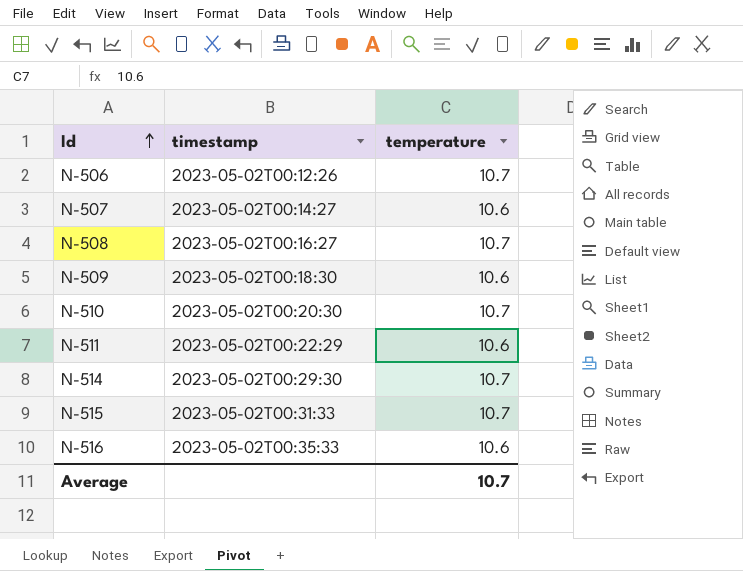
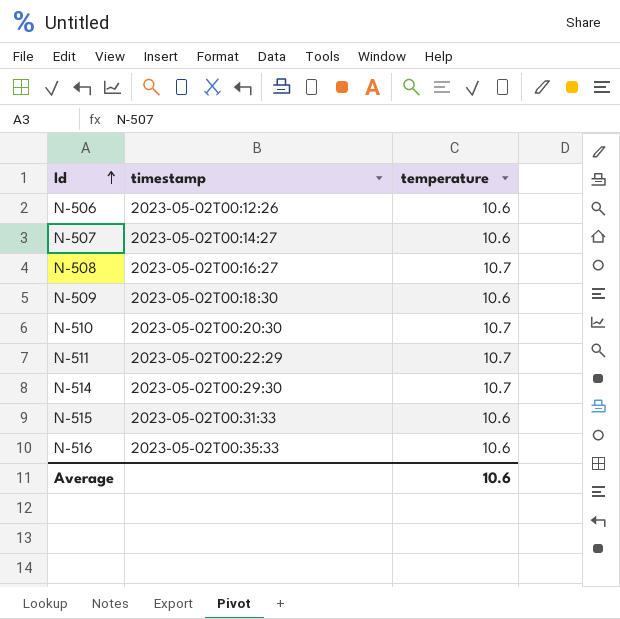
N-506 | temperature: 10.7 -> 10.6
N-511 | temperature: 10.6 -> 10.7
N-515 | temperature: 10.7 -> 10.6
Average | temperature: 10.7 -> 10.6

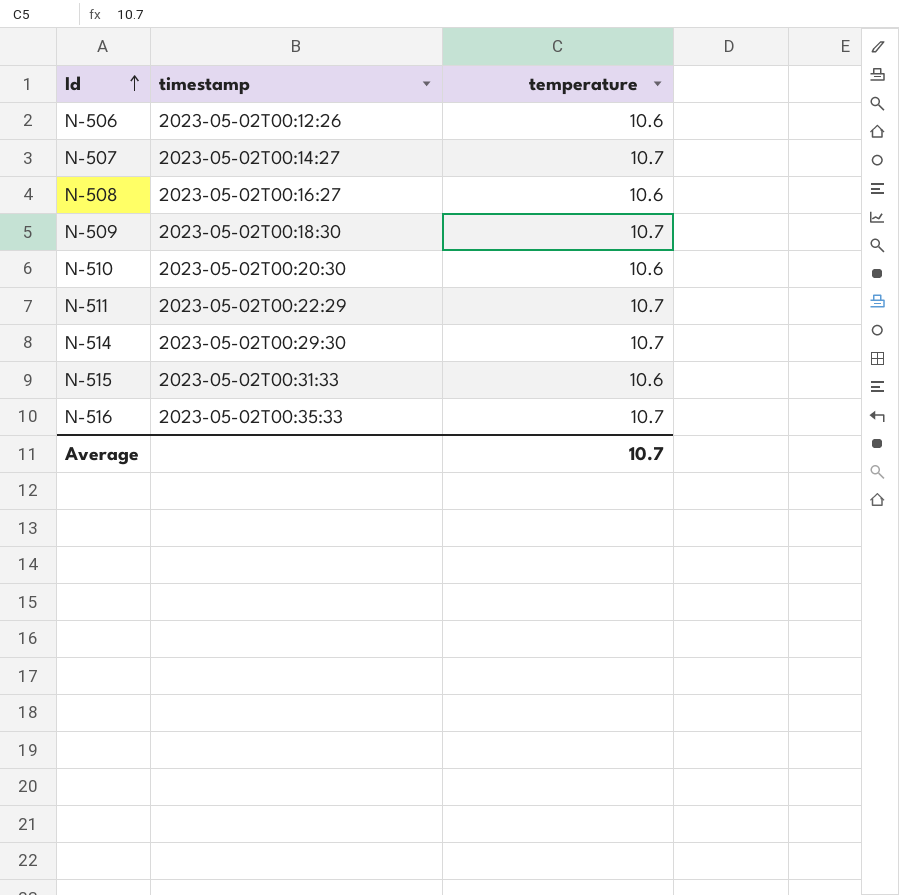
N-507 | temperature: 10.6 -> 10.7
N-508 | temperature: 10.7 -> 10.6
N-509 | temperature: 10.6 -> 10.7
N-510 | temperature: 10.7 -> 10.6
N-516 | temperature: 10.6 -> 10.7
Average | temperature: 10.6 -> 10.7

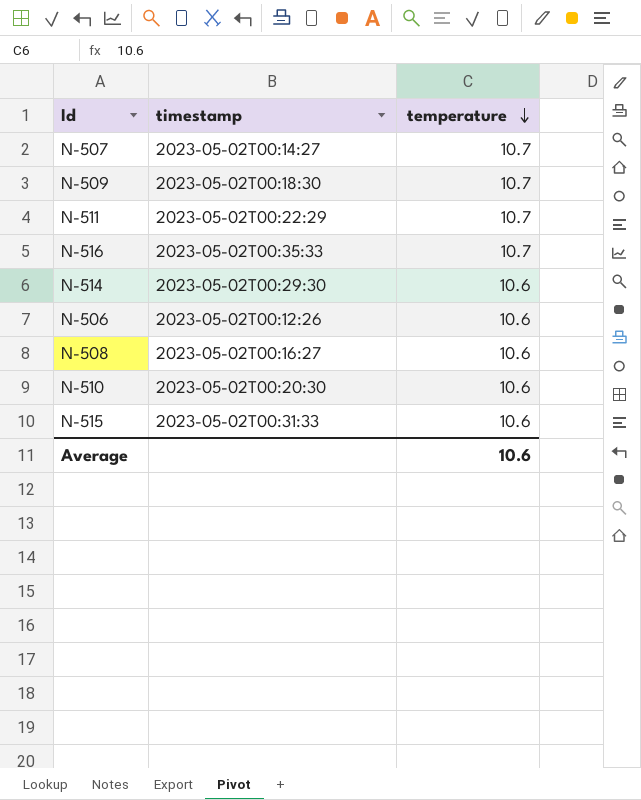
row order: Id ascending -> temperature descending
N-514 | temperature: 10.7 -> 10.6
Average | temperature: 10.7 -> 10.6

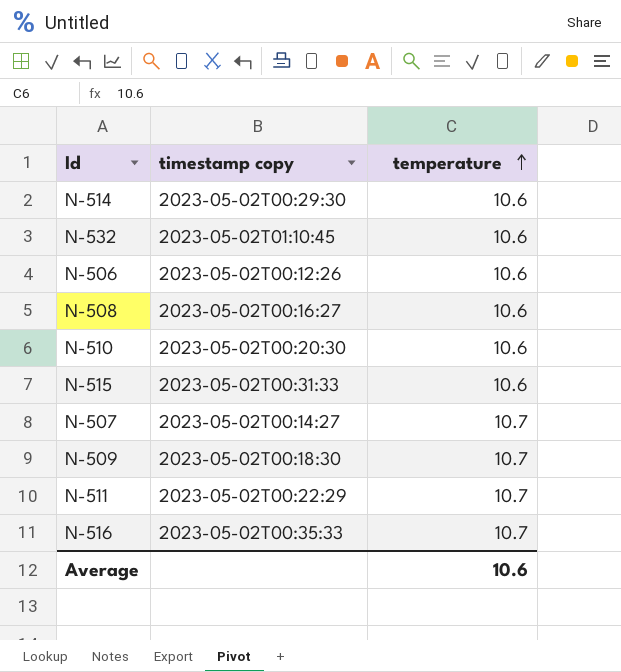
row order: temperature descending -> temperature ascending
column name: timestamp -> timestamp copy
row N-532: none -> 2023-05-02T01:10:45 | 10.6

